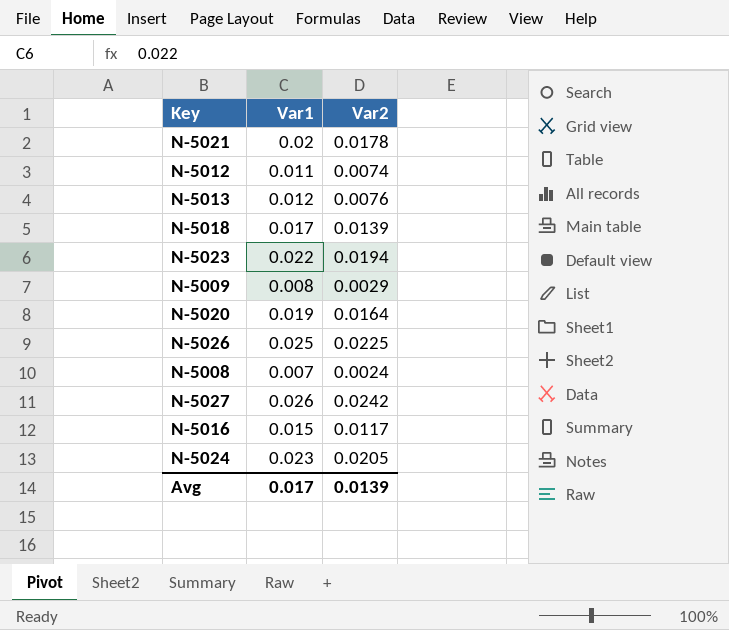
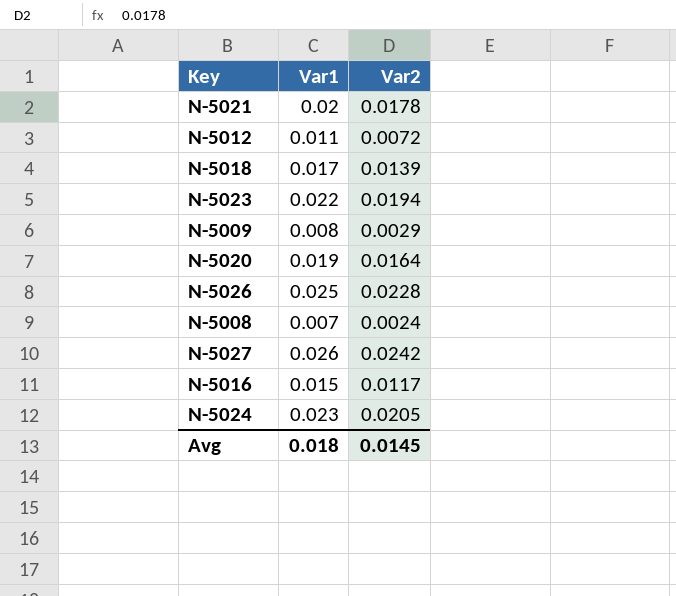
row N-5013: 0.012 | 0.0076 -> none
N-5012 | Var2: 0.0074 -> 0.0072
N-5026 | Var2: 0.0225 -> 0.0228
Avg | Var1: 0.017 -> 0.018
Avg | Var2: 0.0139 -> 0.0145

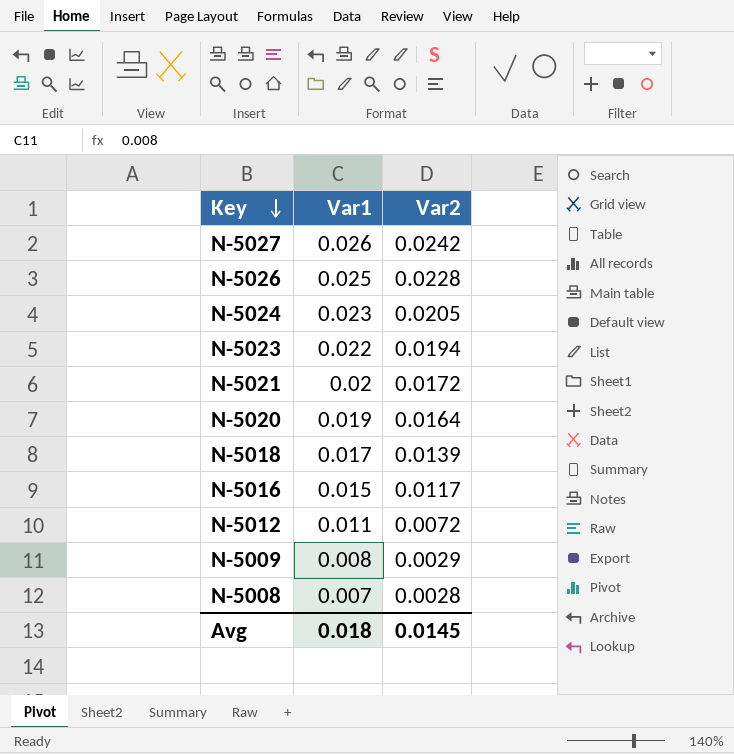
row order: none -> Key descending
N-5021 | Var2: 0.0178 -> 0.0172
N-5008 | Var2: 0.0024 -> 0.0028

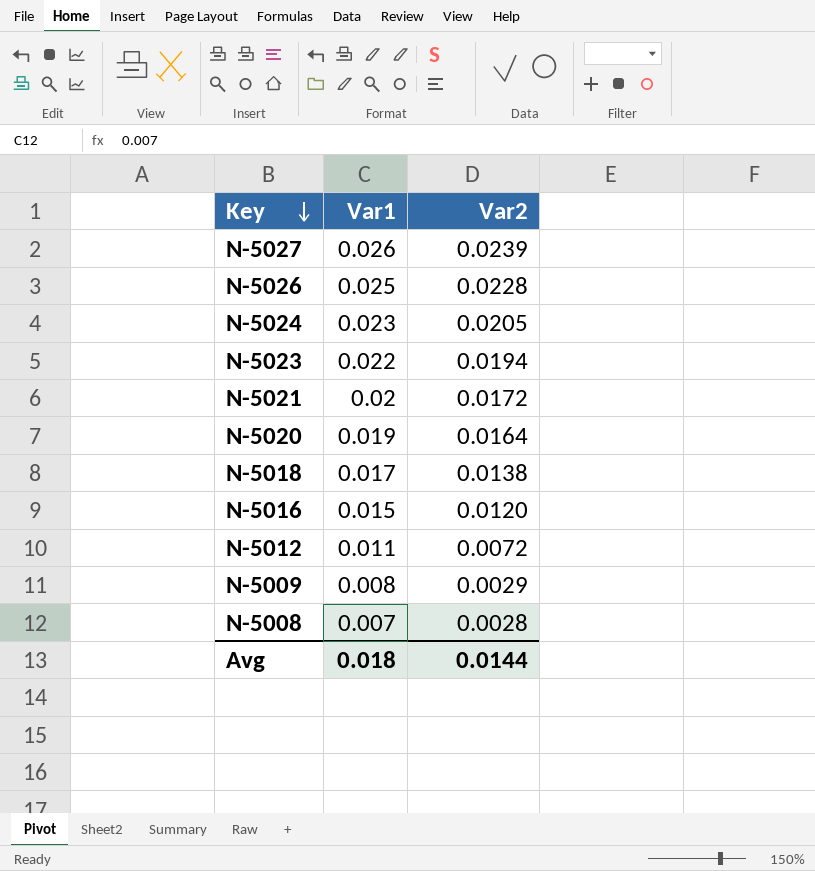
N-5027 | Var2: 0.0242 -> 0.0239
N-5018 | Var2: 0.0139 -> 0.0138
N-5016 | Var2: 0.0117 -> 0.0120
Avg | Var2: 0.0145 -> 0.0144

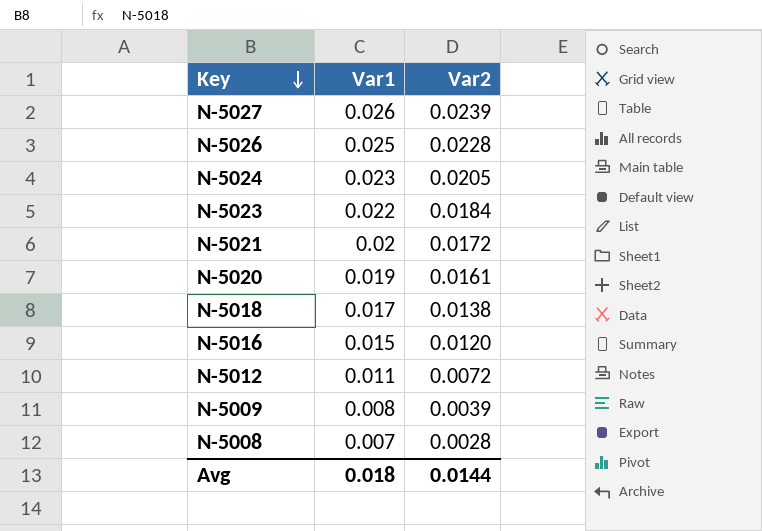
N-5023 | Var2: 0.0194 -> 0.0184
N-5020 | Var2: 0.0164 -> 0.0161
N-5009 | Var2: 0.0029 -> 0.0039

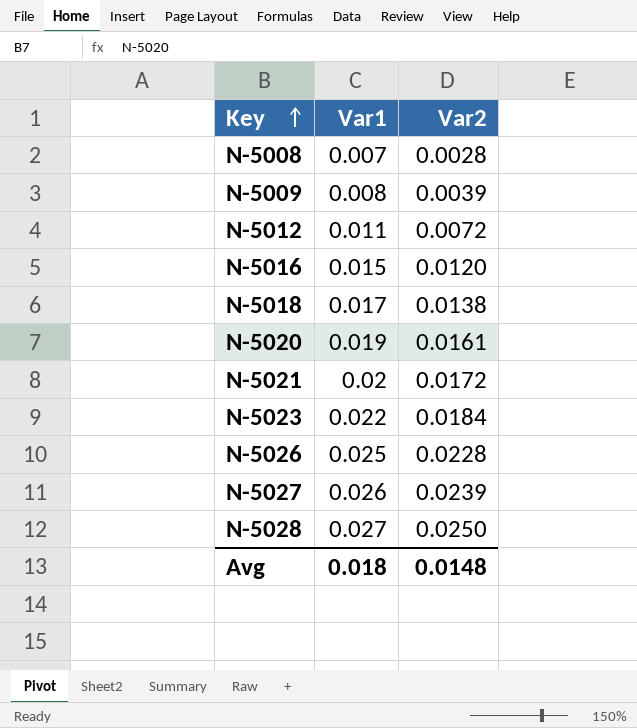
row order: Key descending -> Key ascending
row N-5024: 0.023 | 0.0205 -> none
row N-5028: none -> 0.027 | 0.0250
Avg | Var2: 0.0144 -> 0.0148

